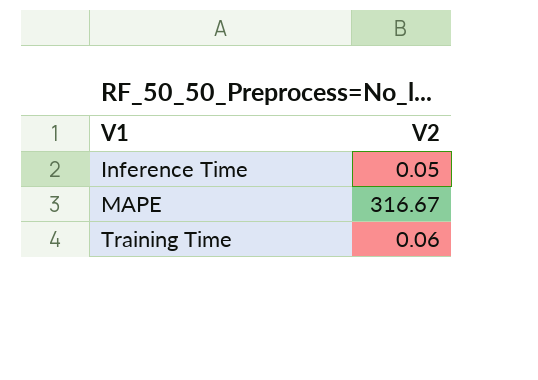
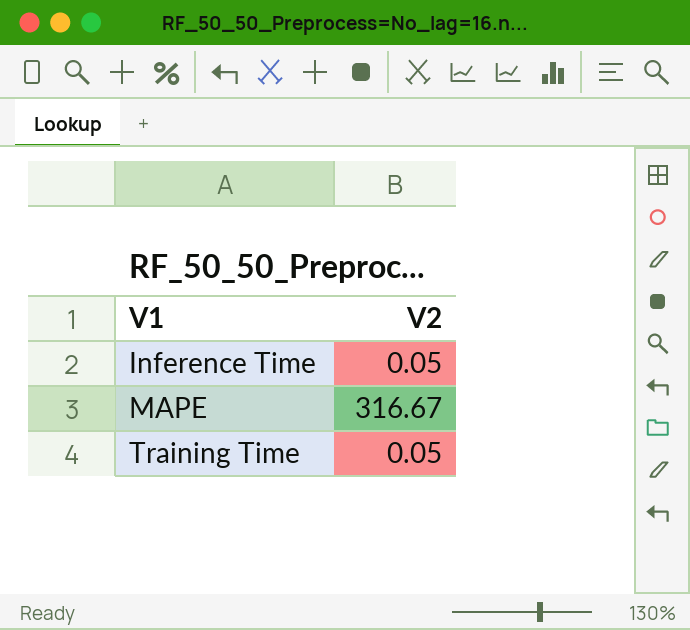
Training Time | V2: 0.06 -> 0.05

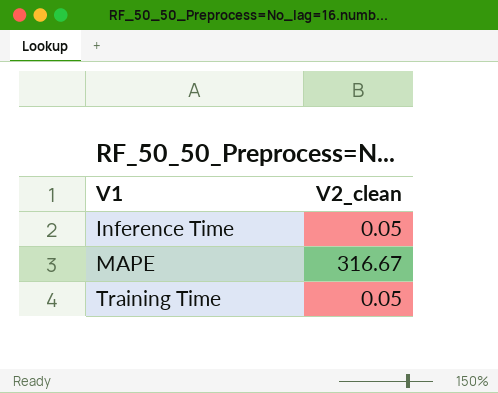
column name: V2 -> V2_clean

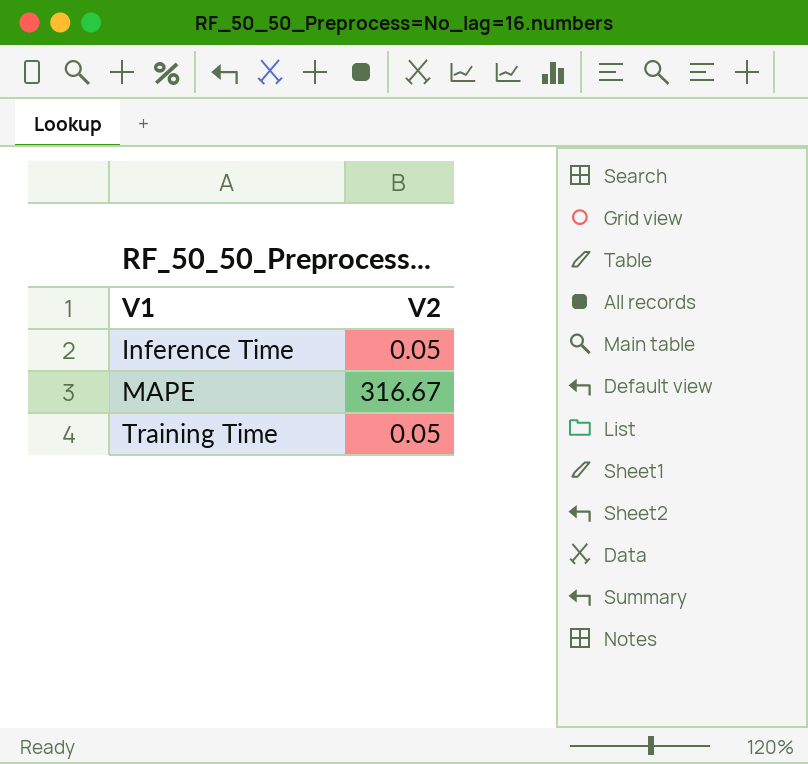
column name: V2_clean -> V2

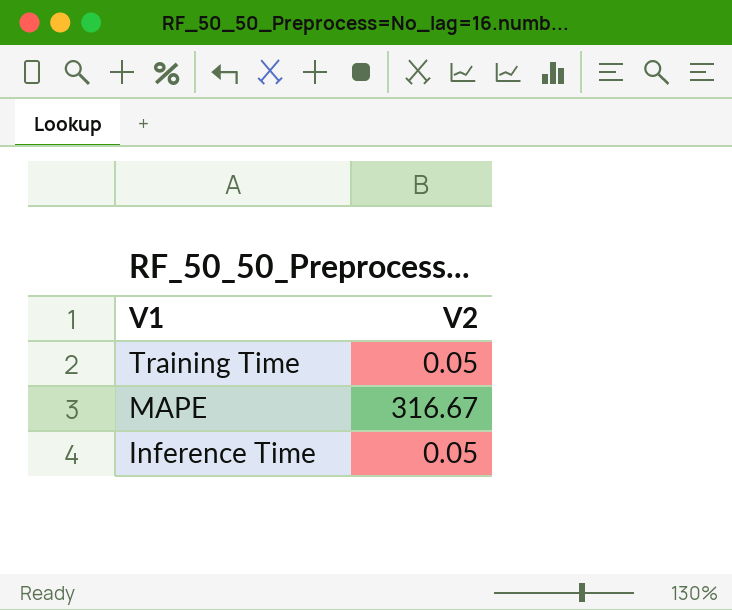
row order: V1 ascending -> V1 descending

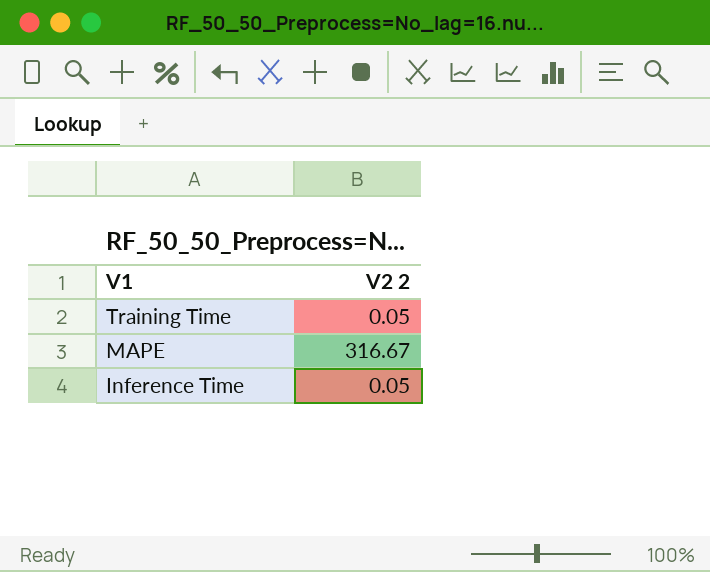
column name: V2 -> V2 2

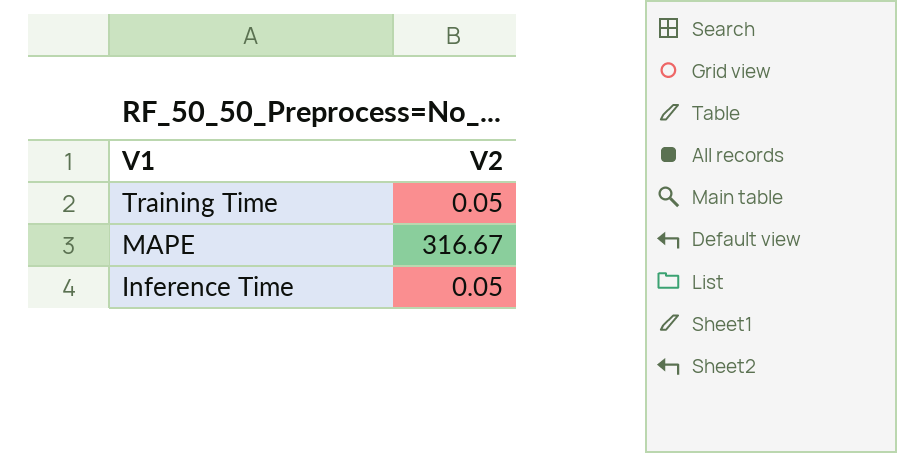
column name: V2 2 -> V2

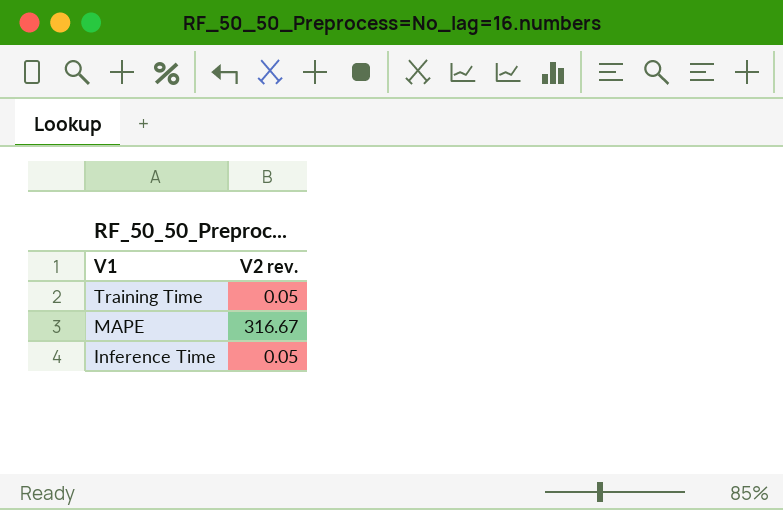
column name: V2 -> V2 rev.

